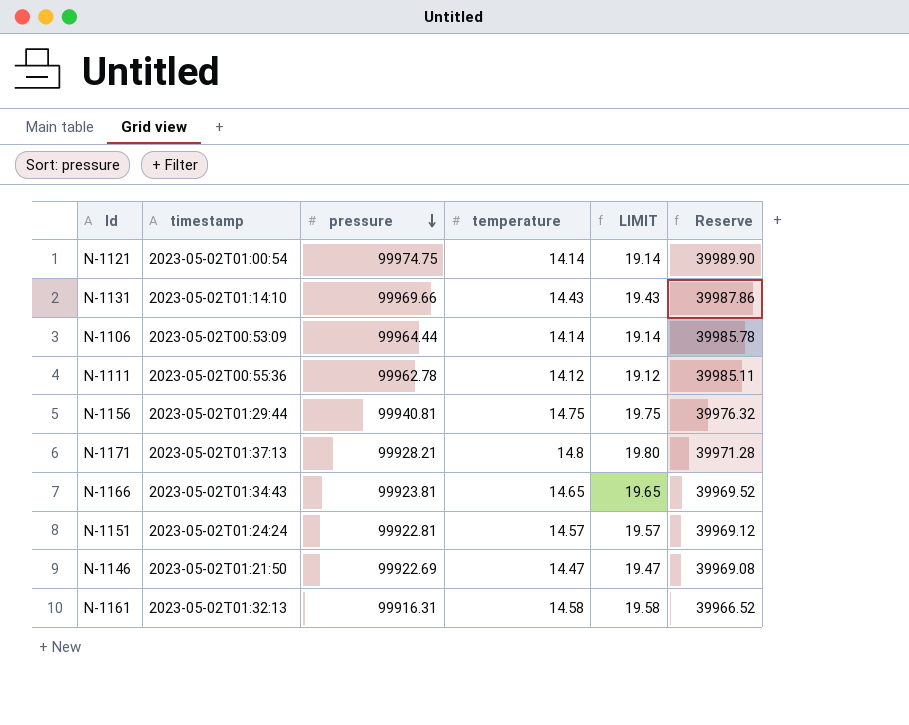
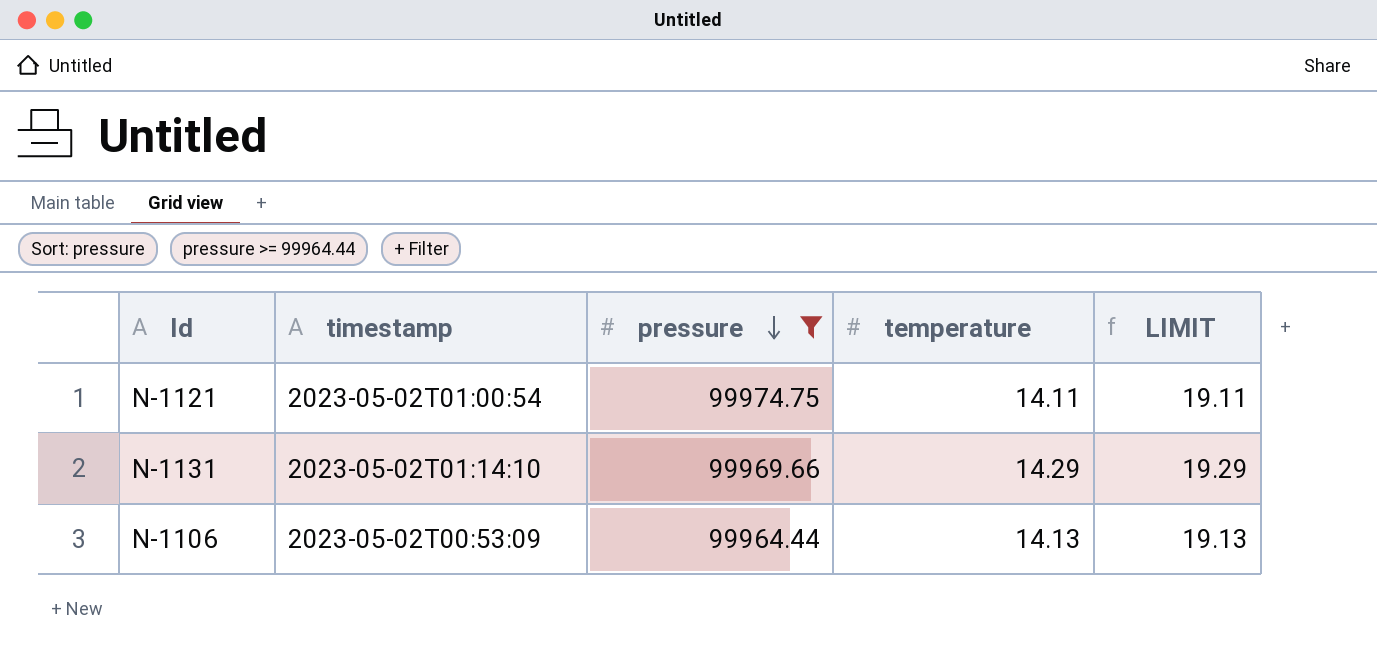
filter: none -> pressure >= 99964.44
column Reserve | formula: [pressure] * 0.4 -> none
N-1121 | temperature: 14.14 -> 14.11
N-1121 | LIMIT: 19.14 -> 19.11
N-1131 | temperature: 14.43 -> 14.29
N-1131 | LIMIT: 19.43 -> 19.29
N-1106 | temperature: 14.14 -> 14.13
N-1106 | LIMIT: 19.14 -> 19.13

